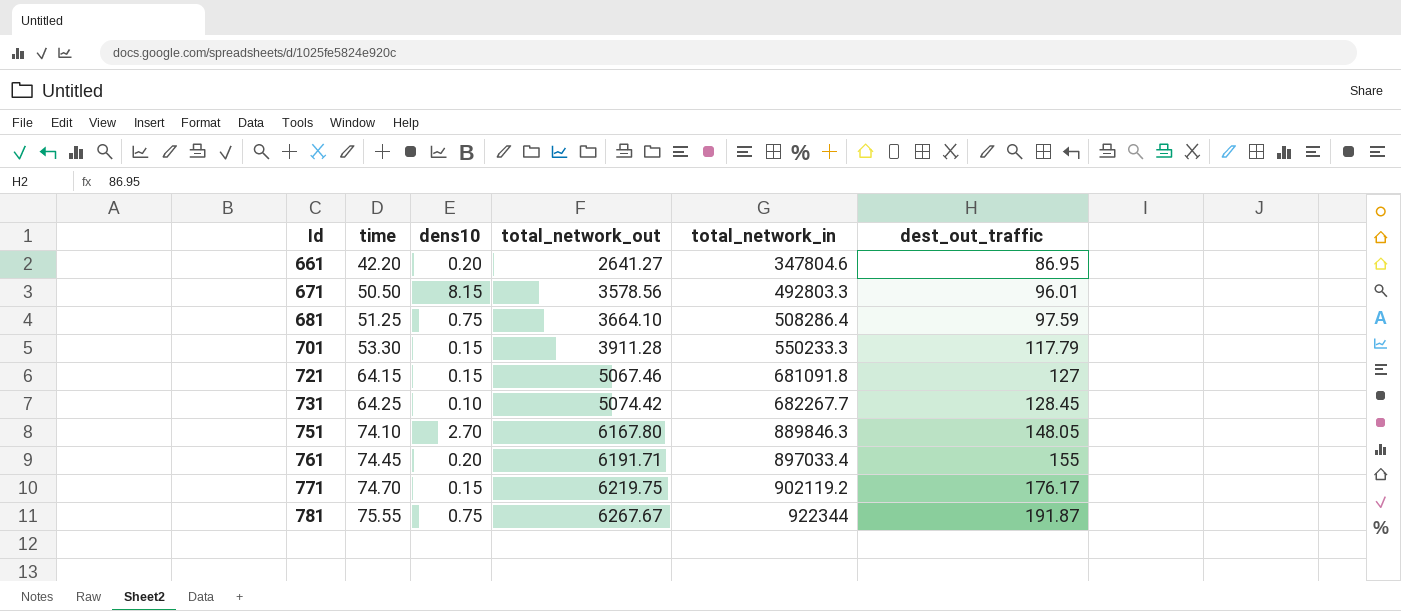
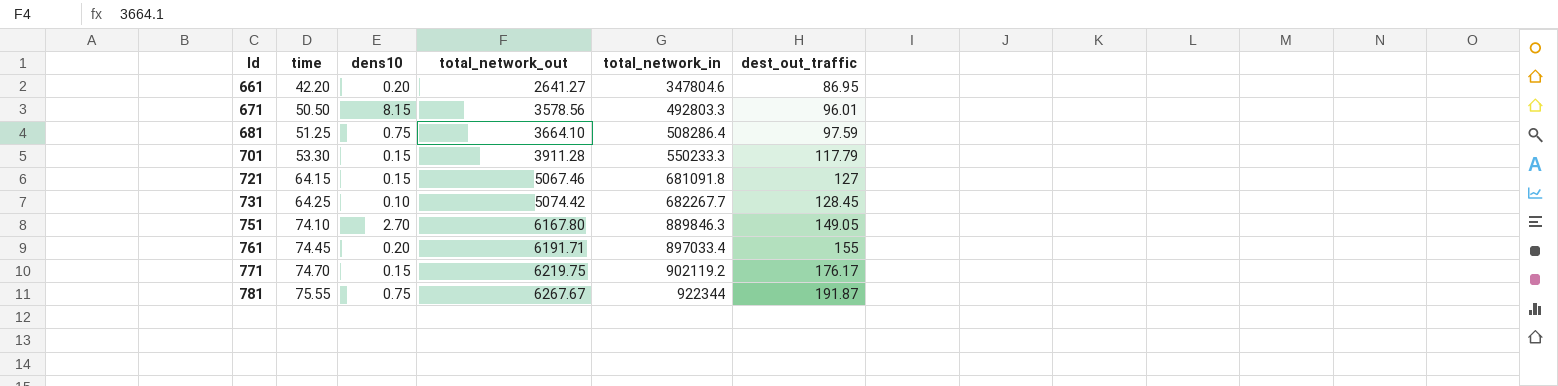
751 | dest_out_traffic: 148.05 -> 149.05

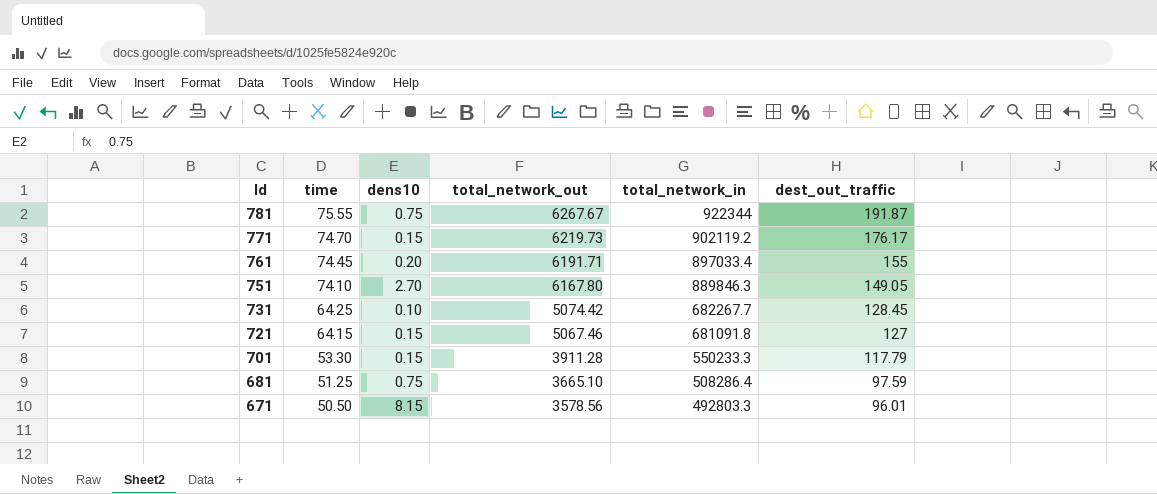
row order: Id ascending -> Id descending
row 661: 42.20 | 0.20 | 2641.27 | 347804.6 | 86.95 -> none
771 | total_network_out: 6219.75 -> 6219.73
681 | total_network_out: 3664.10 -> 3665.10

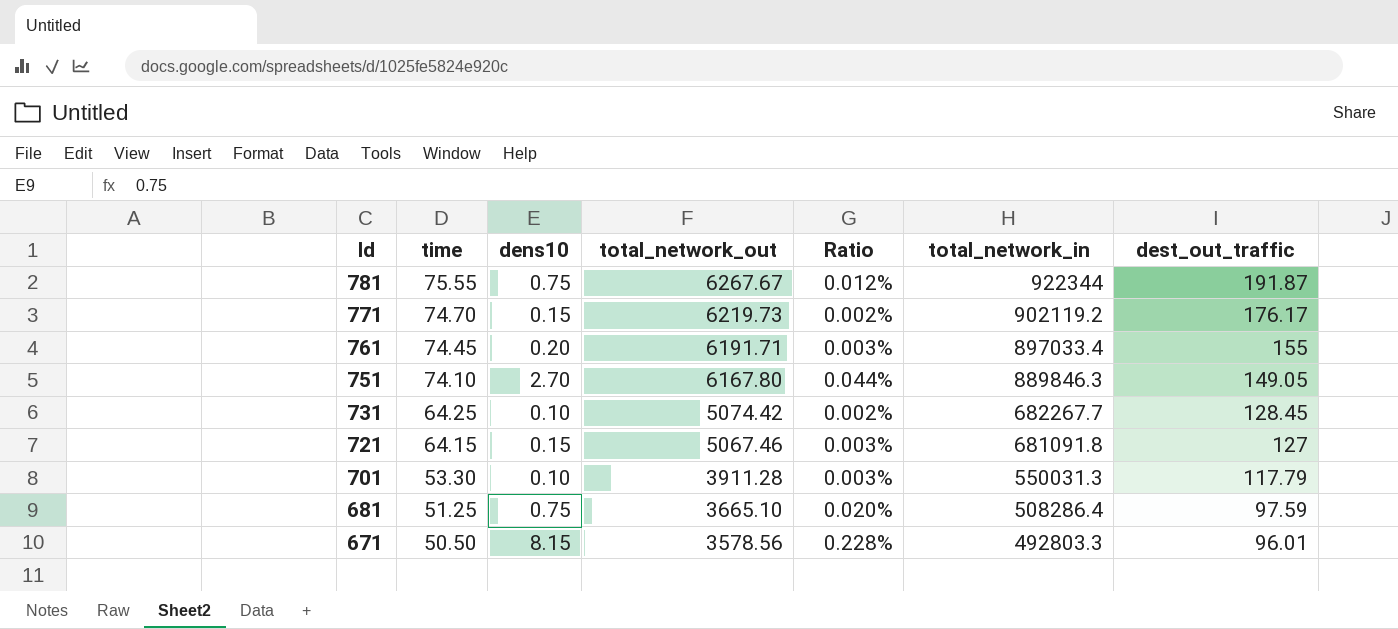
column Ratio | formula: none -> [dens10] / [total_network_out]
701 | dens10: 0.15 -> 0.10
701 | total_network_in: 550233.3 -> 550031.3

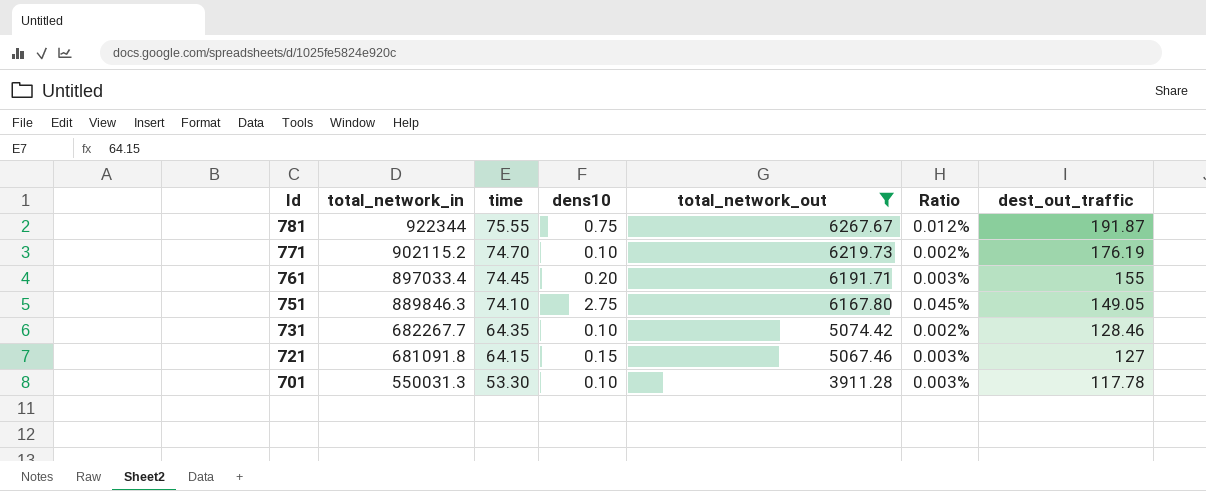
filter: none -> total_network_out >= 3911.28
column total_network_in | position: 6 -> 2
771 | total_network_in: 902119.2 -> 902115.2
771 | dens10: 0.15 -> 0.10
771 | dest_out_traffic: 176.17 -> 176.19
751 | dens10: 2.70 -> 2.75
751 | Ratio: 0.044% -> 0.045%
731 | time: 64.25 -> 64.35
731 | dest_out_traffic: 128.45 -> 128.46
701 | dest_out_traffic: 117.79 -> 117.78

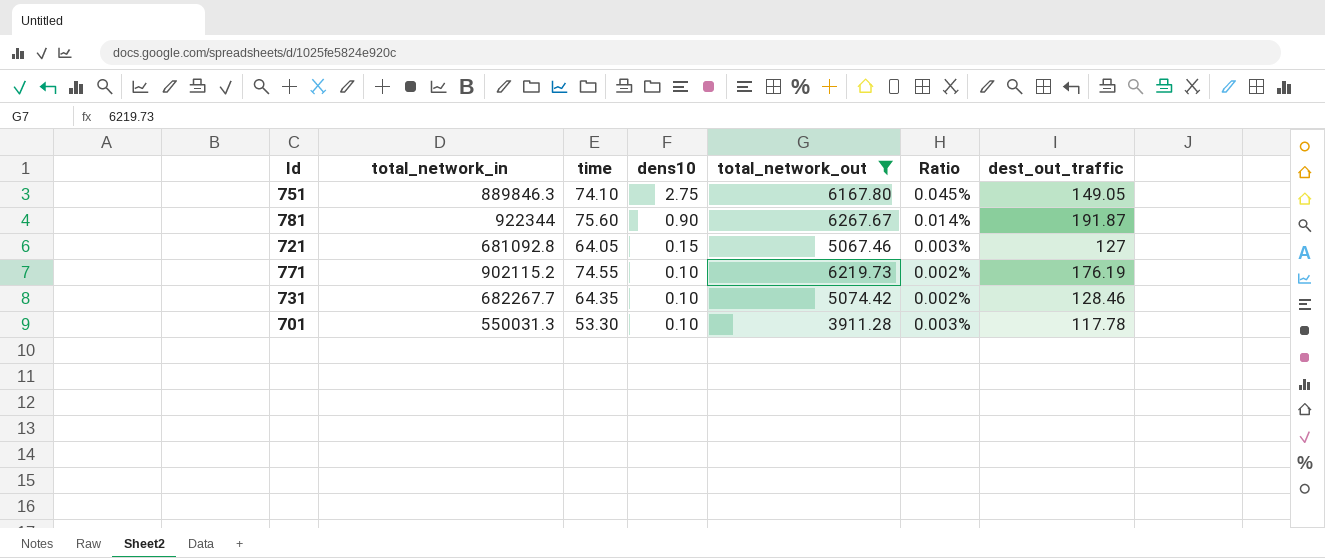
row order: Id descending -> dens10 descending
row 761: 897033.4 | 74.45 | 0.20 | 6191.71 | 0.003% | 155 -> none
781 | time: 75.55 -> 75.60
781 | dens10: 0.75 -> 0.90
781 | Ratio: 0.012% -> 0.014%
721 | total_network_in: 681091.8 -> 681092.8
721 | time: 64.15 -> 64.05
771 | time: 74.70 -> 74.55

